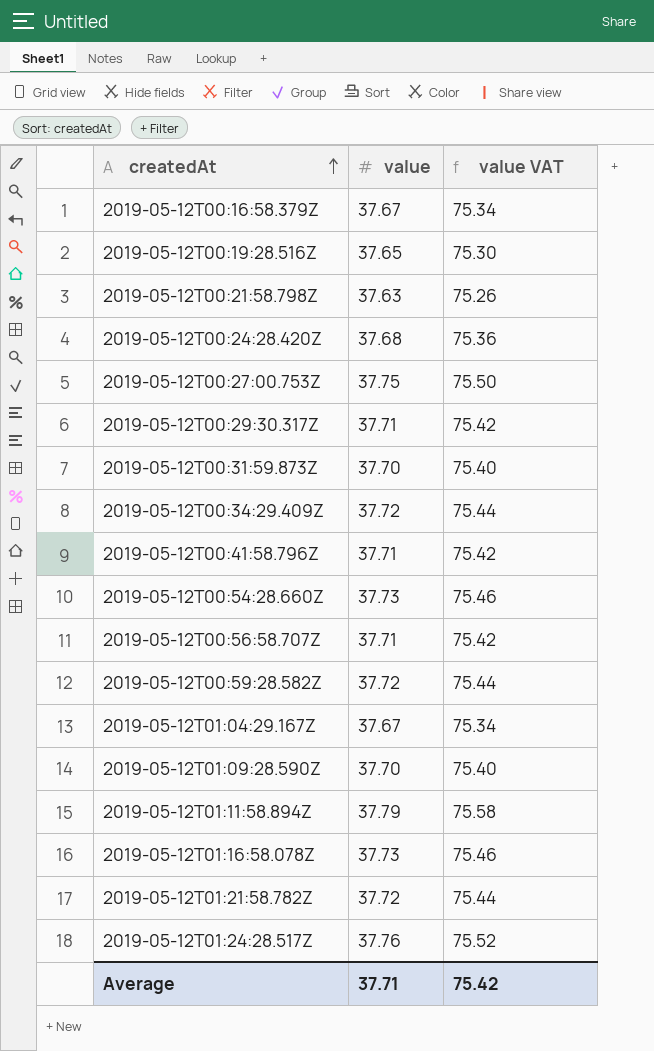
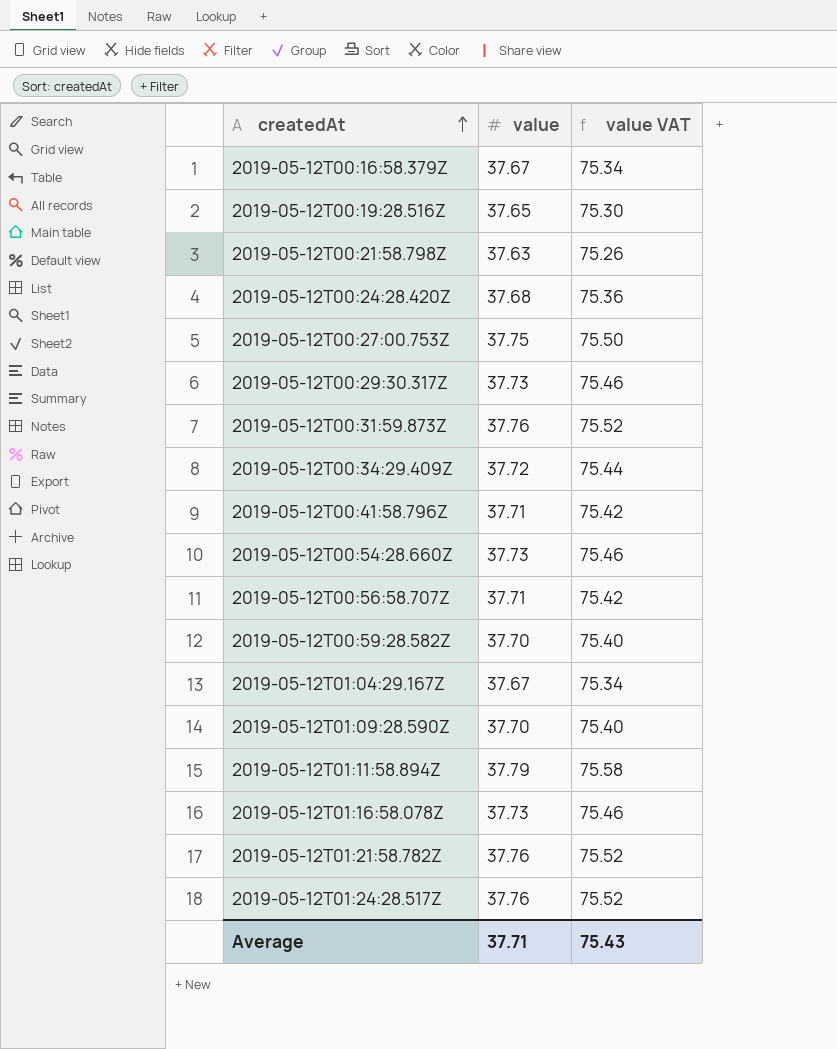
2019-05-12T00:29:30.317Z | value: 37.71 -> 37.73
2019-05-12T00:29:30.317Z | value VAT: 75.42 -> 75.46
2019-05-12T00:31:59.873Z | value: 37.70 -> 37.76
2019-05-12T00:31:59.873Z | value VAT: 75.40 -> 75.52
2019-05-12T00:59:28.582Z | value: 37.72 -> 37.70
2019-05-12T00:59:28.582Z | value VAT: 75.44 -> 75.40
2019-05-12T01:21:58.782Z | value: 37.72 -> 37.76
2019-05-12T01:21:58.782Z | value VAT: 75.44 -> 75.52
Average | value VAT: 75.42 -> 75.43

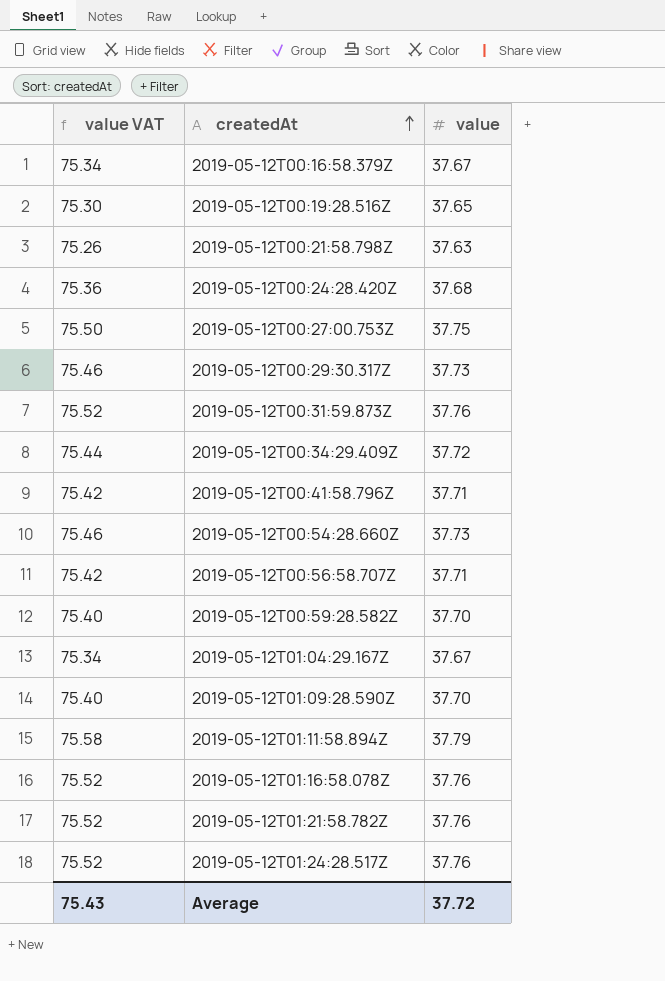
column value VAT | position: 3 -> 1
2019-05-12T01:16:58.078Z | value VAT: 75.46 -> 75.52
2019-05-12T01:16:58.078Z | value: 37.73 -> 37.76
Average | value: 37.71 -> 37.72

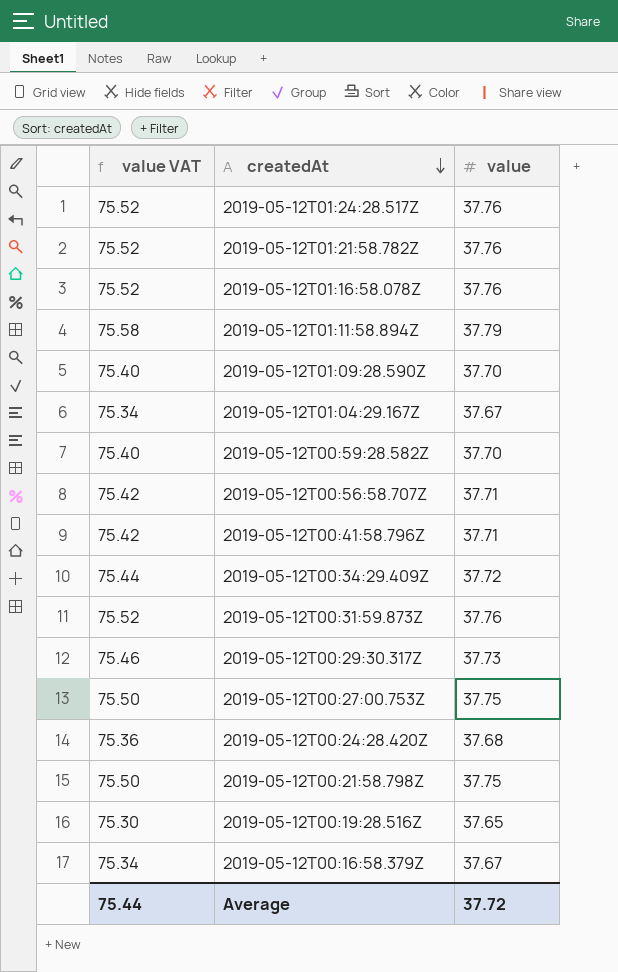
row order: createdAt ascending -> createdAt descending
row 2019-05-12T00:54:28.660Z: 75.46 | 37.73 -> none
2019-05-12T00:21:58.798Z | value VAT: 75.26 -> 75.50
2019-05-12T00:21:58.798Z | value: 37.63 -> 37.75
Average | value VAT: 75.43 -> 75.44

